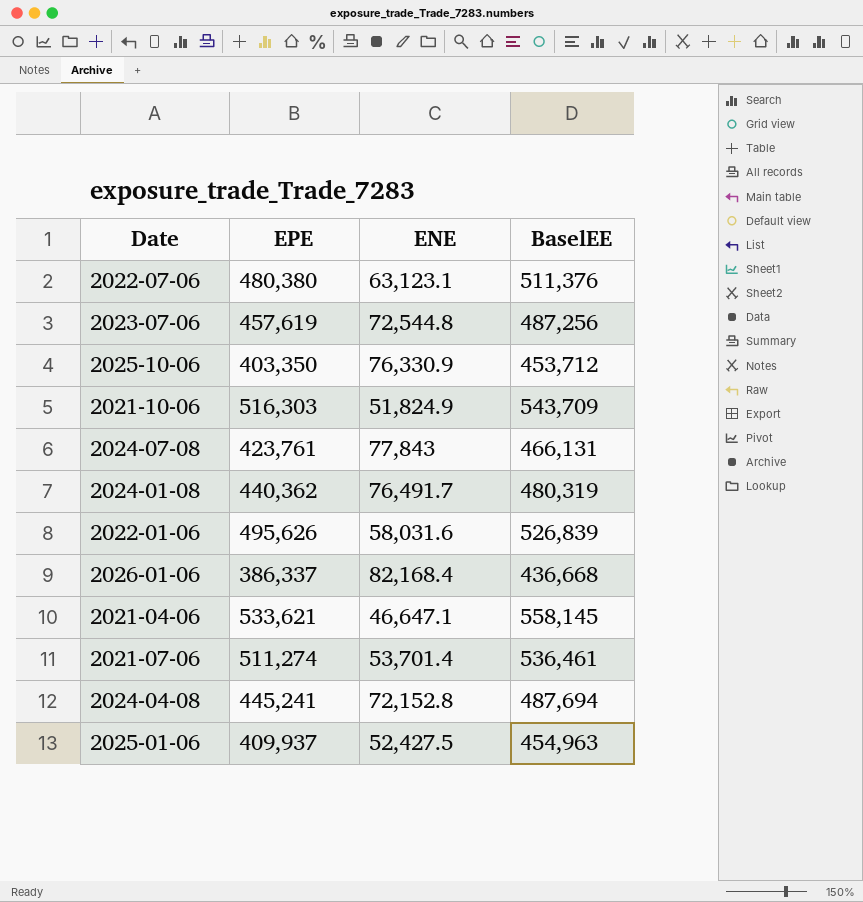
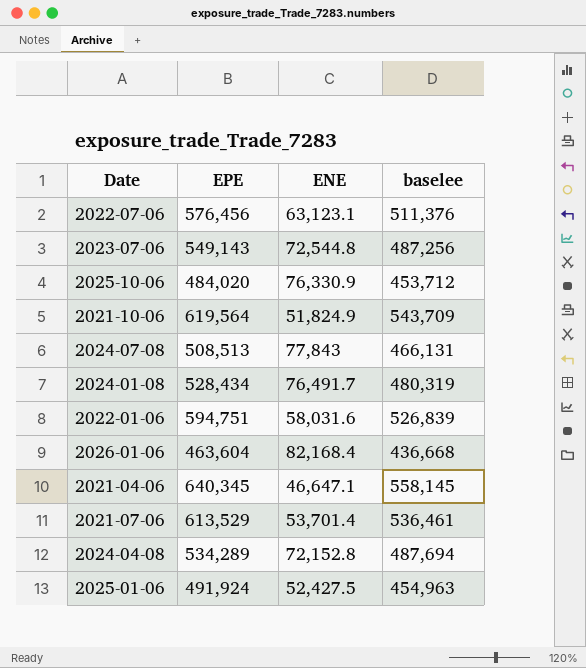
column name: BaselEE -> baselee
2022-07-06 | EPE: 480,380 -> 576,456
2023-07-06 | EPE: 457,619 -> 549,143
2025-10-06 | EPE: 403,350 -> 484,020
2021-10-06 | EPE: 516,303 -> 619,564
2024-07-08 | EPE: 423,761 -> 508,513
2024-01-08 | EPE: 440,362 -> 528,434
2022-01-06 | EPE: 495,626 -> 594,751
2026-01-06 | EPE: 386,337 -> 463,604
2021-04-06 | EPE: 533,621 -> 640,345
2021-07-06 | EPE: 511,274 -> 613,529
2024-04-08 | EPE: 445,241 -> 534,289
2025-01-06 | EPE: 409,937 -> 491,924

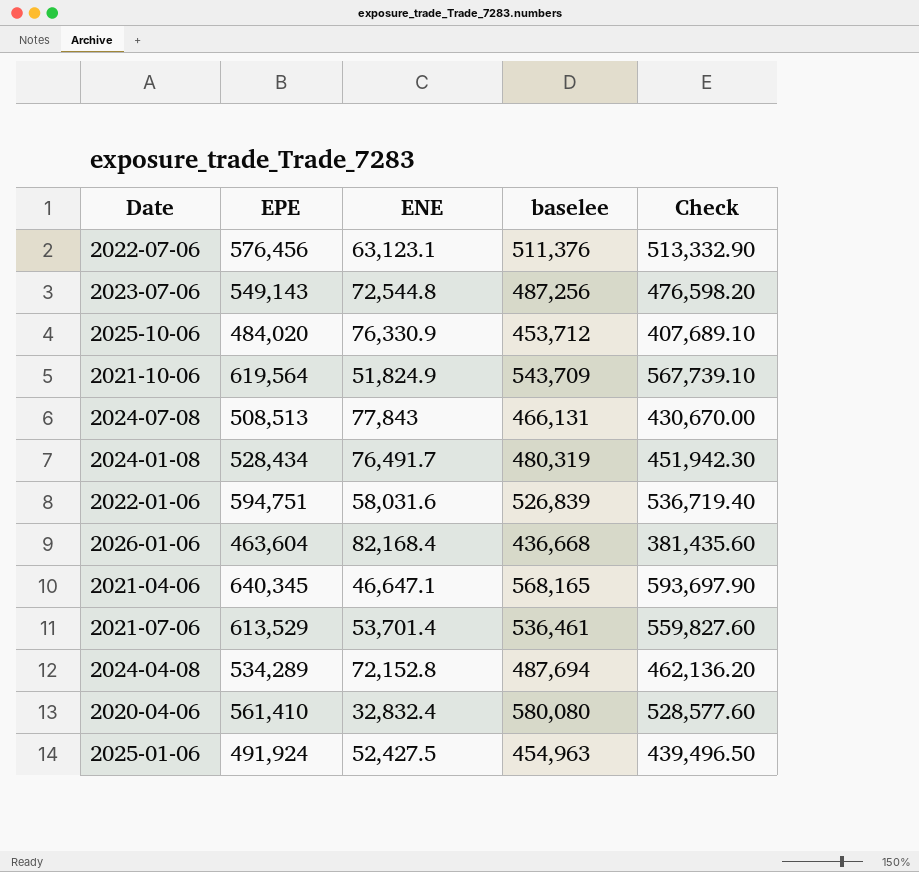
column Check | formula: none -> [EPE] - [ENE]
2021-04-06 | baselee: 558,145 -> 568,165
row 2020-04-06: none -> 561,410 | 32,832.4 | 580,080 | 528,577.60

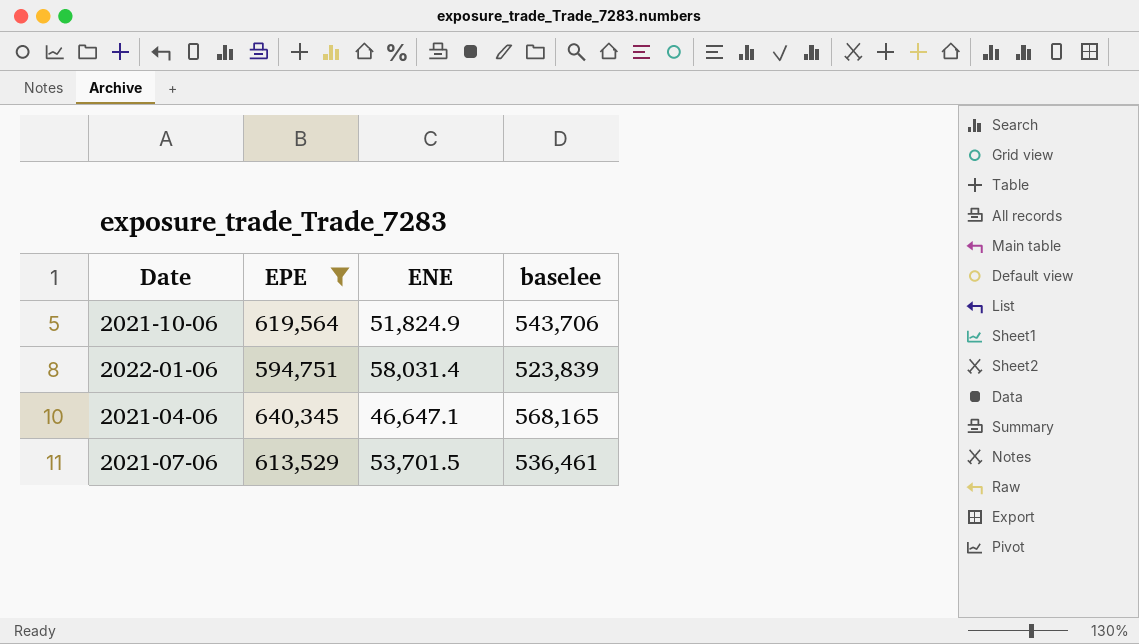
filter: none -> EPE >= 594,751
column Check | formula: [EPE] - [ENE] -> none
2021-10-06 | baselee: 543,709 -> 543,706
2022-01-06 | ENE: 58,031.6 -> 58,031.4
2022-01-06 | baselee: 526,839 -> 523,839
2021-07-06 | ENE: 53,701.4 -> 53,701.5

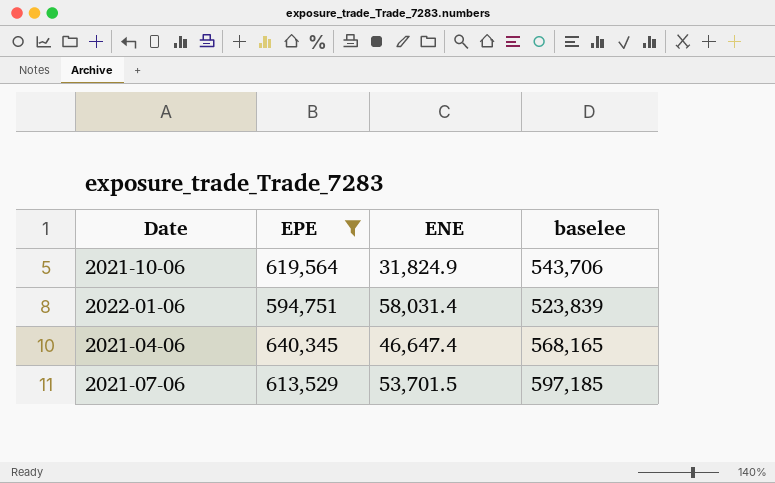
2021-10-06 | ENE: 51,824.9 -> 31,824.9
2021-04-06 | ENE: 46,647.1 -> 46,647.4
2021-07-06 | baselee: 536,461 -> 597,185

